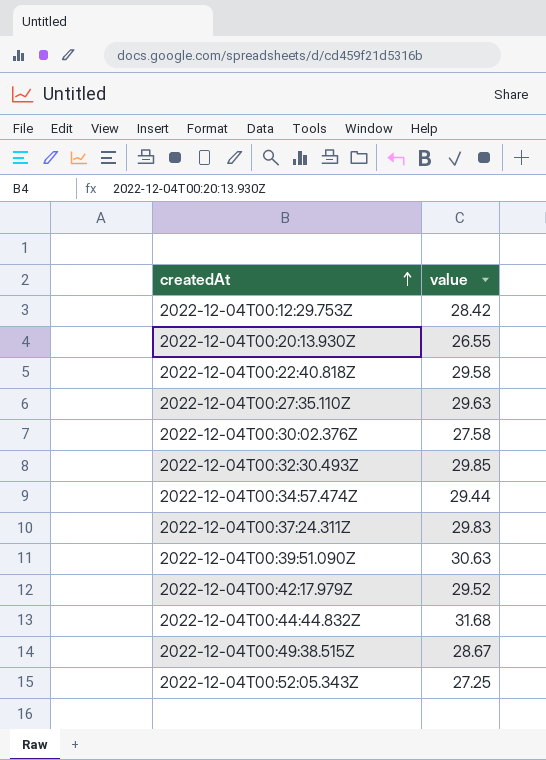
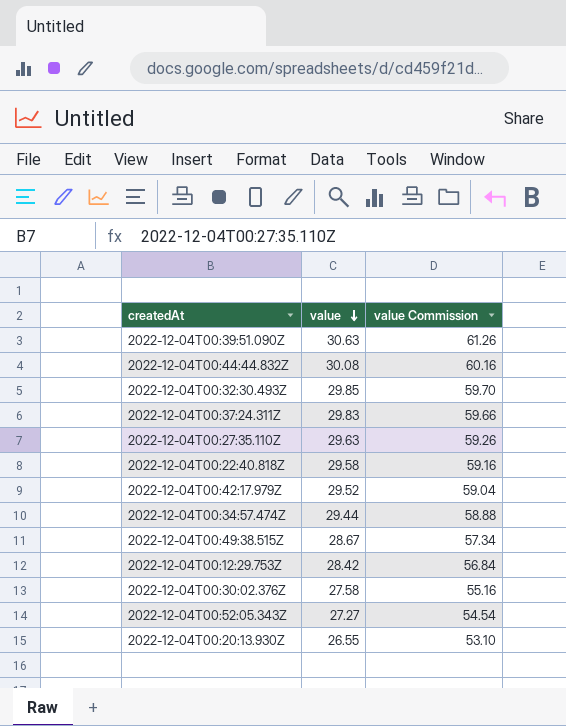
row order: createdAt ascending -> value descending
column value Commission | formula: none -> [value] * 2
2022-12-04T00:44:44.832Z | value: 31.68 -> 30.08
2022-12-04T00:52:05.343Z | value: 27.25 -> 27.27

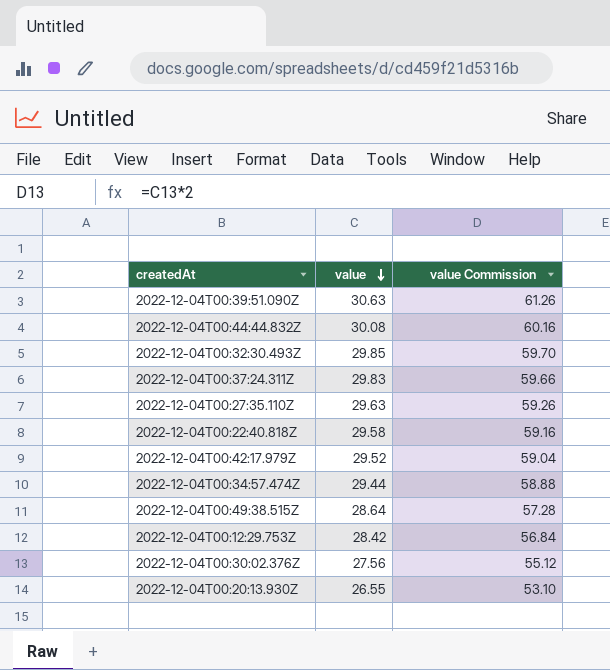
row 2022-12-04T00:52:05.343Z: 27.27 | 54.54 -> none
2022-12-04T00:49:38.515Z | value: 28.67 -> 28.64
2022-12-04T00:49:38.515Z | value Commission: 57.34 -> 57.28
2022-12-04T00:30:02.376Z | value: 27.58 -> 27.56
2022-12-04T00:30:02.376Z | value Commission: 55.16 -> 55.12

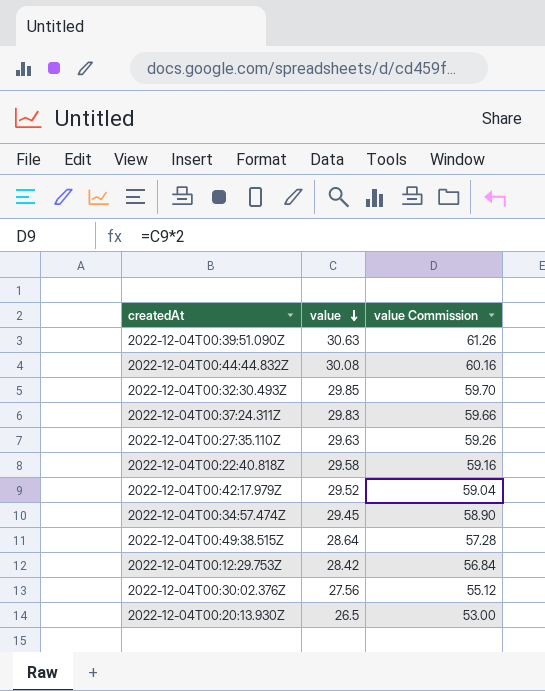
2022-12-04T00:34:57.474Z | value: 29.44 -> 29.45
2022-12-04T00:34:57.474Z | value Commission: 58.88 -> 58.90
2022-12-04T00:20:13.930Z | value: 26.55 -> 26.5
2022-12-04T00:20:13.930Z | value Commission: 53.10 -> 53.00

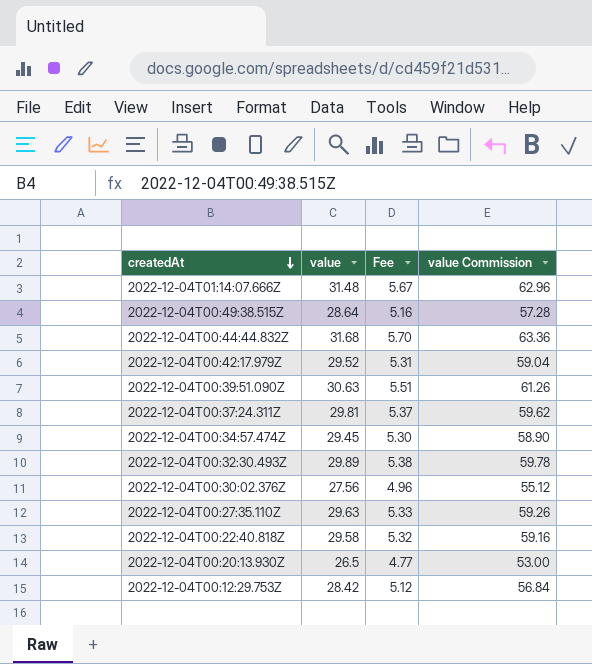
row order: value descending -> createdAt descending
column Fee | formula: none -> [value] * 0.18
row 2022-12-04T01:14:07.666Z: none -> 31.48 | 5.67 | 62.96
2022-12-04T00:44:44.832Z | value: 30.08 -> 31.68
2022-12-04T00:44:44.832Z | value Commission: 60.16 -> 63.36
2022-12-04T00:37:24.311Z | value: 29.83 -> 29.81
2022-12-04T00:37:24.311Z | value Commission: 59.66 -> 59.62
2022-12-04T00:32:30.493Z | value: 29.85 -> 29.89
2022-12-04T00:32:30.493Z | value Commission: 59.70 -> 59.78

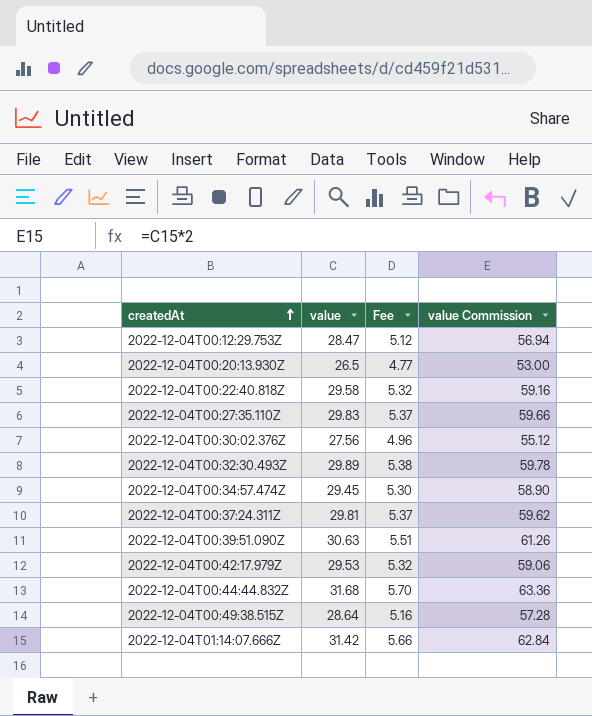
row order: createdAt descending -> createdAt ascending
2022-12-04T00:12:29.753Z | value: 28.42 -> 28.47
2022-12-04T00:12:29.753Z | value Commission: 56.84 -> 56.94
2022-12-04T00:27:35.110Z | value: 29.63 -> 29.83
2022-12-04T00:27:35.110Z | Fee: 5.33 -> 5.37
2022-12-04T00:27:35.110Z | value Commission: 59.26 -> 59.66
2022-12-04T00:42:17.979Z | value: 29.52 -> 29.53
2022-12-04T00:42:17.979Z | Fee: 5.31 -> 5.32
2022-12-04T00:42:17.979Z | value Commission: 59.04 -> 59.06
2022-12-04T01:14:07.666Z | value: 31.48 -> 31.42
2022-12-04T01:14:07.666Z | Fee: 5.67 -> 5.66
2022-12-04T01:14:07.666Z | value Commission: 62.96 -> 62.84

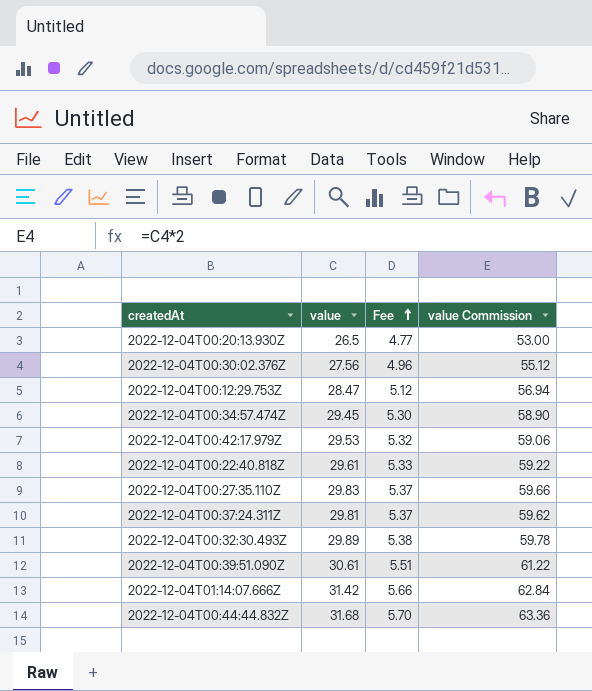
row order: createdAt ascending -> Fee ascending
row 2022-12-04T00:49:38.515Z: 28.64 | 5.16 | 57.28 -> none
2022-12-04T00:22:40.818Z | value: 29.58 -> 29.61
2022-12-04T00:22:40.818Z | Fee: 5.32 -> 5.33
2022-12-04T00:22:40.818Z | value Commission: 59.16 -> 59.22
2022-12-04T00:39:51.090Z | value: 30.63 -> 30.61
2022-12-04T00:39:51.090Z | value Commission: 61.26 -> 61.22

